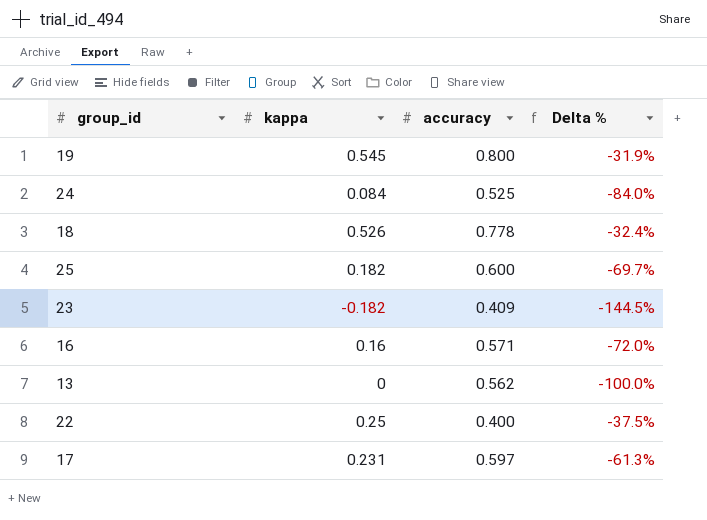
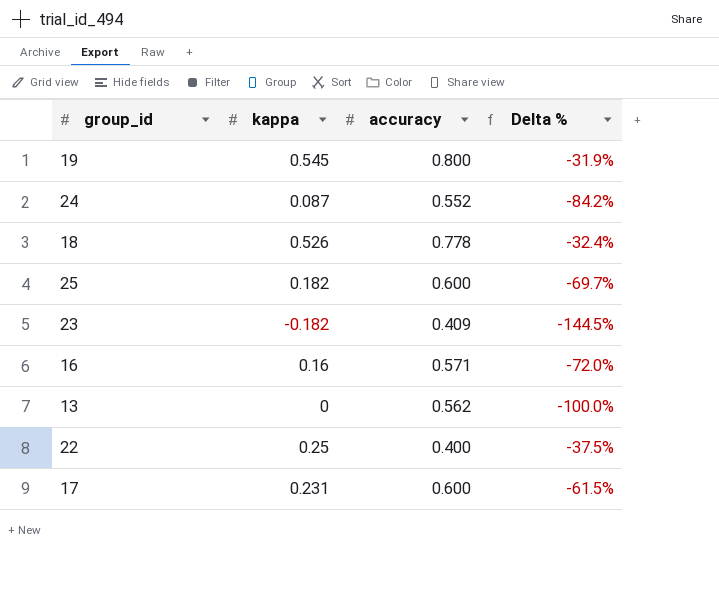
24 | kappa: 0.084 -> 0.087
24 | accuracy: 0.525 -> 0.552
24 | Delta %: -84.0% -> -84.2%
17 | accuracy: 0.597 -> 0.600
17 | Delta %: -61.3% -> -61.5%

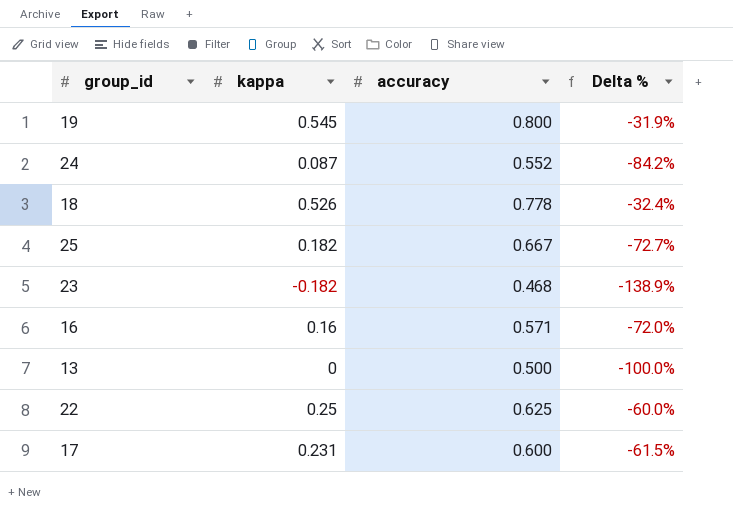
25 | accuracy: 0.600 -> 0.667
25 | Delta %: -69.7% -> -72.7%
23 | accuracy: 0.409 -> 0.468
23 | Delta %: -144.5% -> -138.9%
13 | accuracy: 0.562 -> 0.500
22 | accuracy: 0.400 -> 0.625
22 | Delta %: -37.5% -> -60.0%

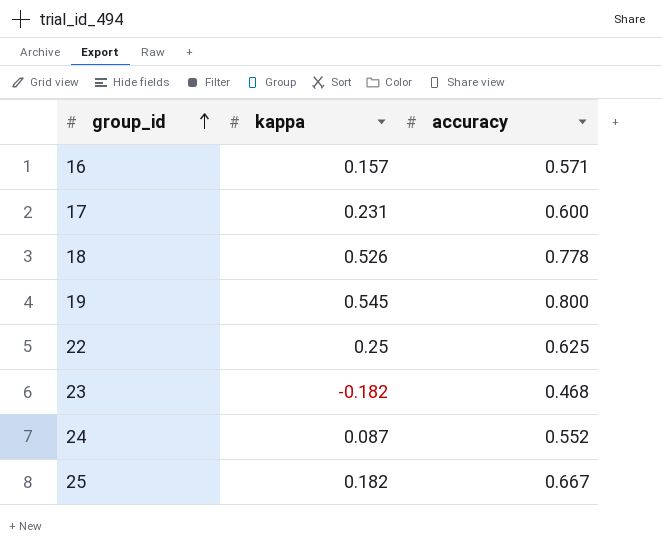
row order: none -> group_id ascending
column Delta % | formula: ([kappa] - [accuracy]) / [accuracy] -> none
row 13: 0 | 0.500 | -100.0% -> none
16 | kappa: 0.16 -> 0.157

